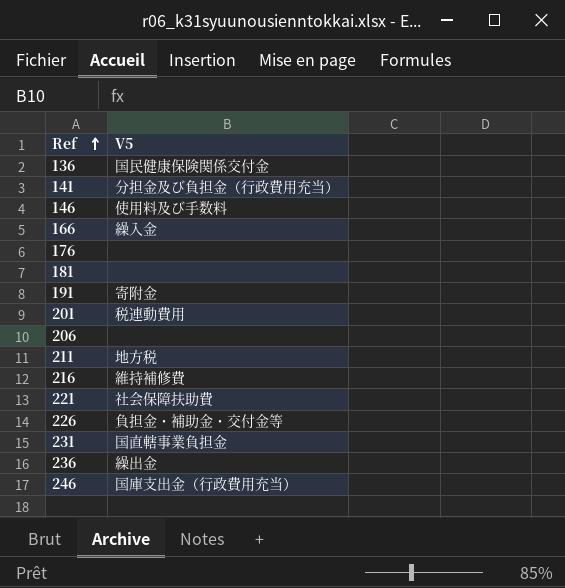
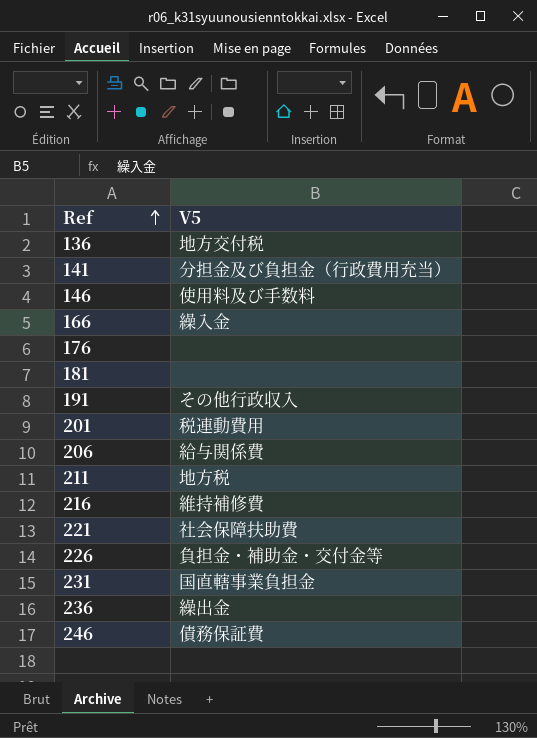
136 | V5: 国民健康保険関係交付金 -> 地方交付税
191 | V5: 寄附金 -> その他行政収入
206 | V5: none -> 給与関係費
246 | V5: 国庫支出金（行政費用充当） -> 債務保証費

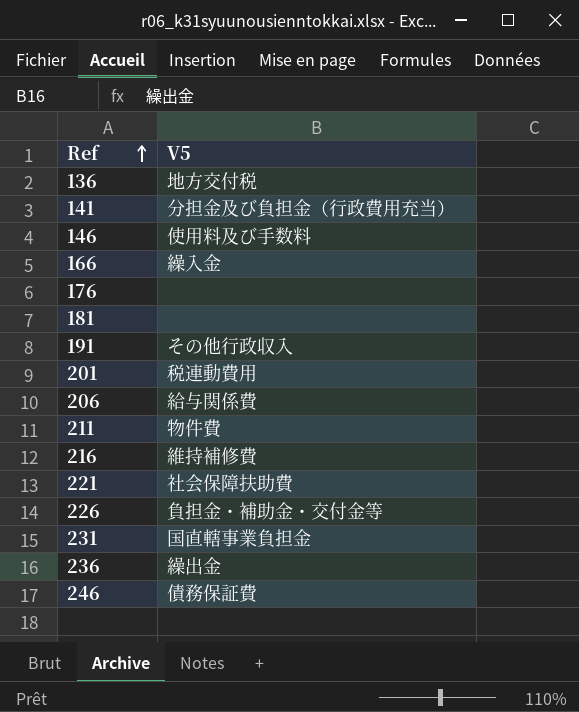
211 | V5: 地方税 -> 物件費

